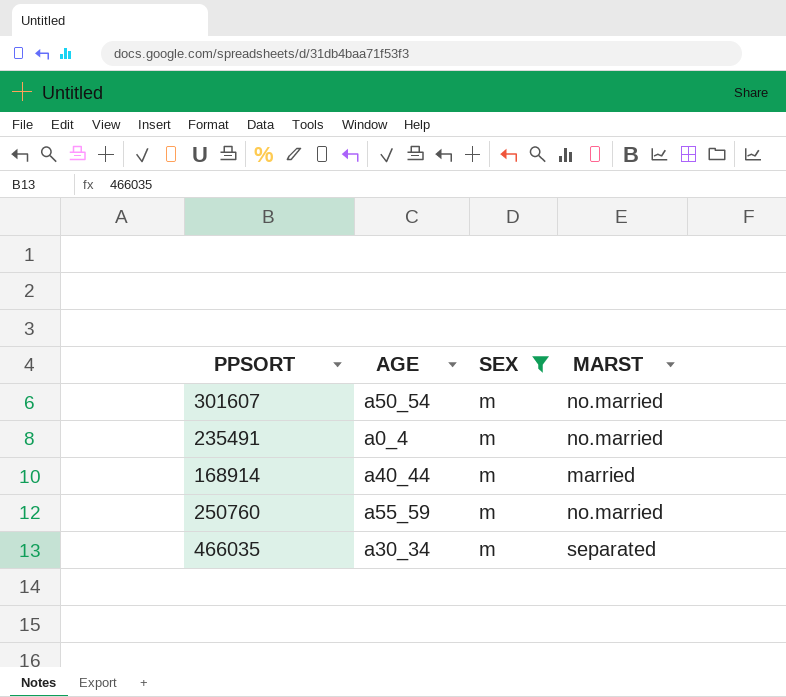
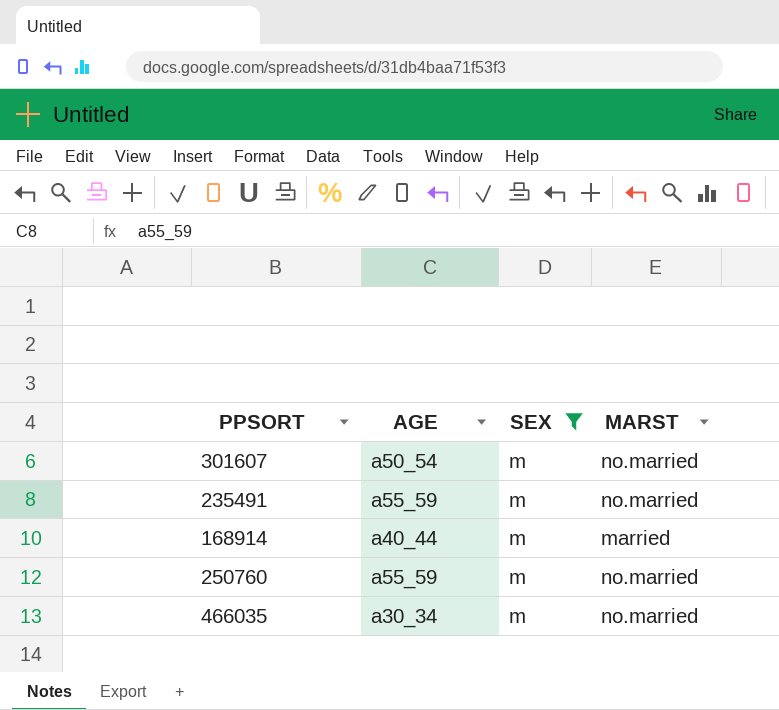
235491 | AGE: a0_4 -> a55_59
466035 | MARST: separated -> no.married

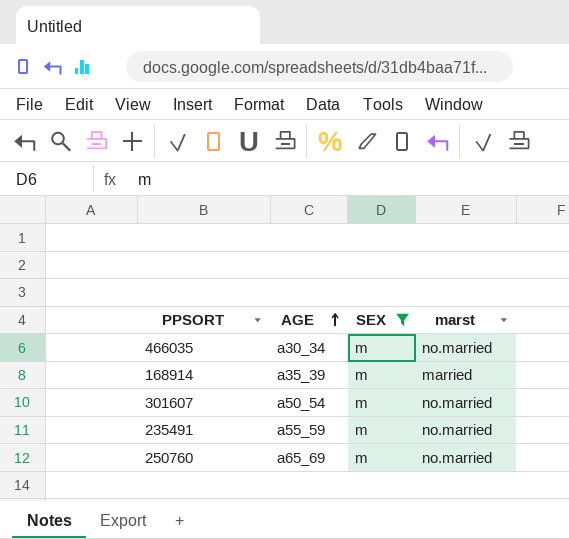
row order: none -> AGE ascending
column name: MARST -> marst
168914 | AGE: a40_44 -> a35_39
250760 | AGE: a55_59 -> a65_69

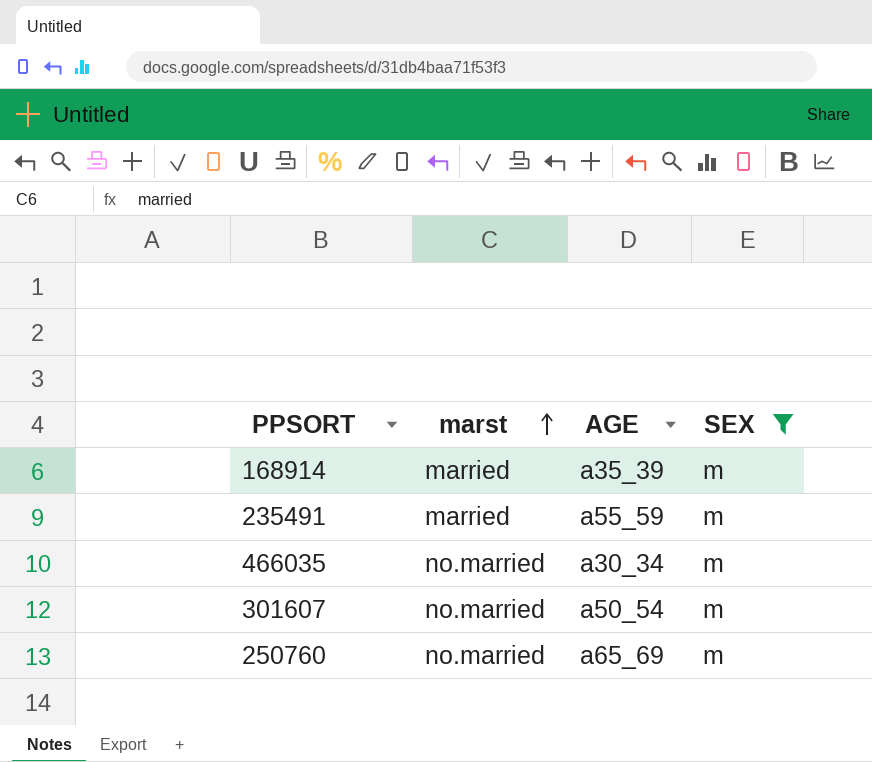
row order: AGE ascending -> marst ascending
column marst | position: 4 -> 2
235491 | marst: no.married -> married

